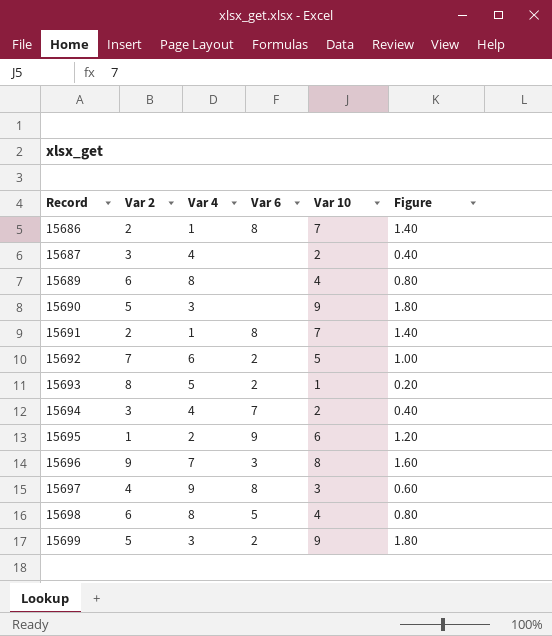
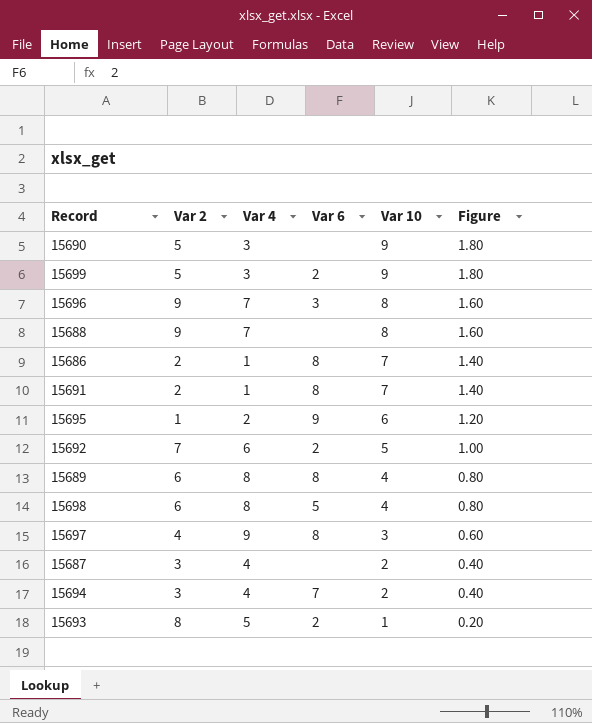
row order: Record ascending -> Var 10 descending
row 15688: none -> 9 | 7 | none | 8 | 1.60
15689 | Var 6: none -> 8

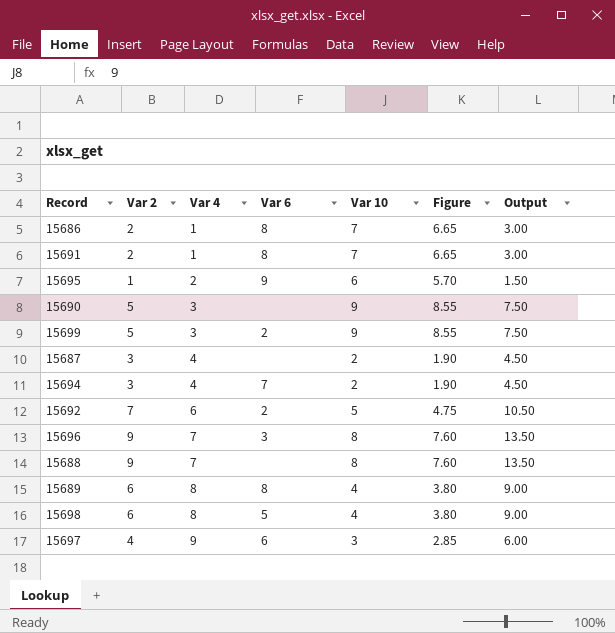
row order: Var 10 descending -> Var 4 ascending
column Figure | formula: [Var 10] * 0.2 -> [Var 10] * 0.95
column Output | formula: none -> [Var 2] * 1.5
row 15693: 8 | 5 | 2 | 1 | 0.20 -> none
15697 | Var 6: 8 -> 6

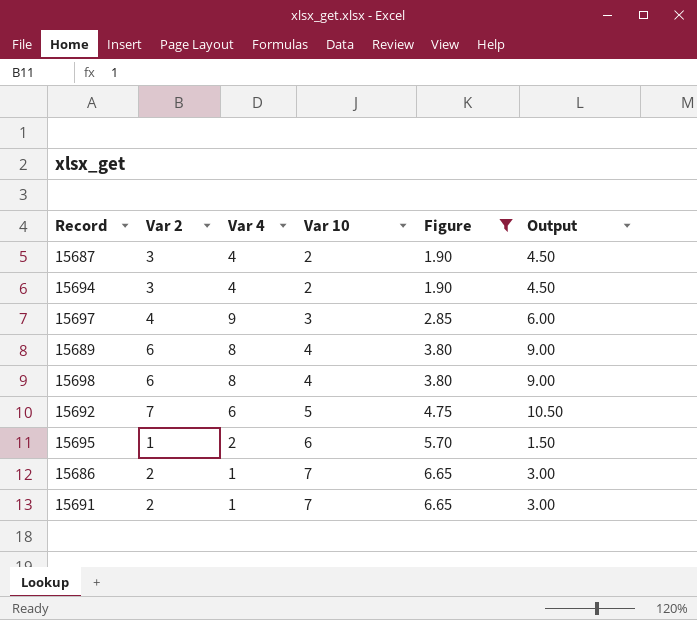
filter: none -> Figure <= 6.65
row order: Var 4 ascending -> Var 10 ascending
column Var 6 | position: 4 -> none

